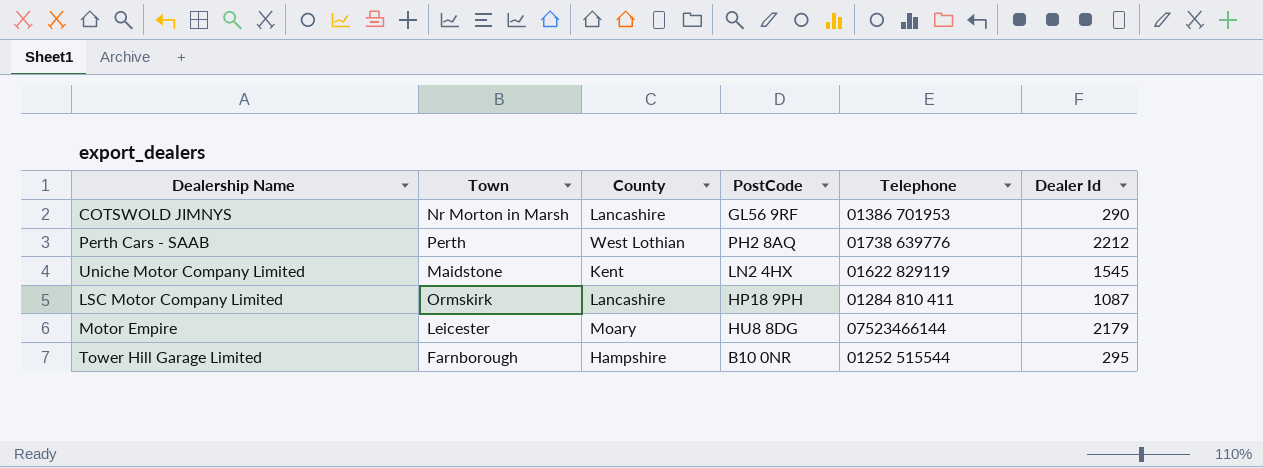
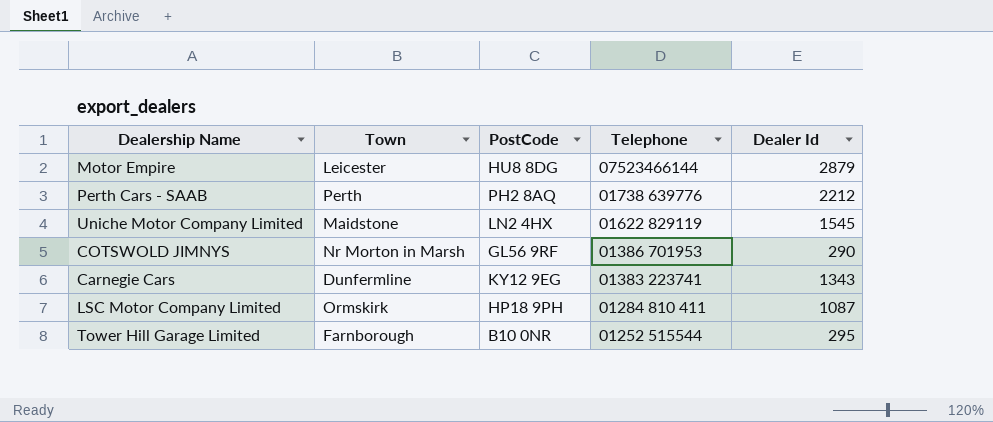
row order: none -> Telephone descending
column County | position: 3 -> none
Motor Empire | Dealer Id: 2179 -> 2879
row Carnegie Cars: none -> Dunfermline | KY12 9EG | 01383 223741 | 1343

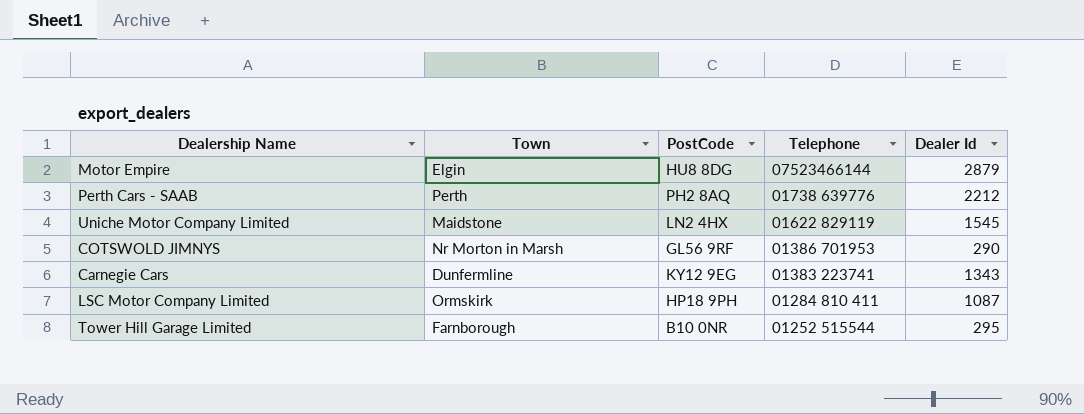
Motor Empire | Town: Leicester -> Elgin

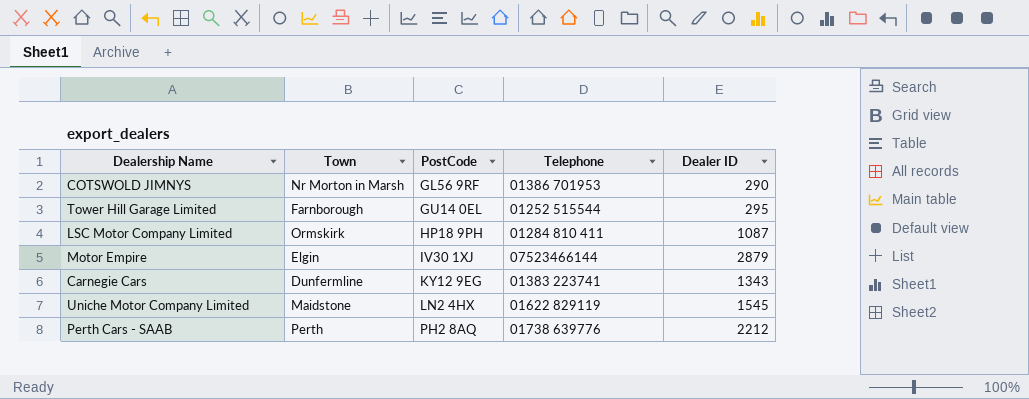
row order: Telephone descending -> PostCode ascending
column name: Dealer Id -> Dealer ID
Tower Hill Garage Limited | PostCode: B10 0NR -> GU14 0EL
Motor Empire | PostCode: HU8 8DG -> IV30 1XJ

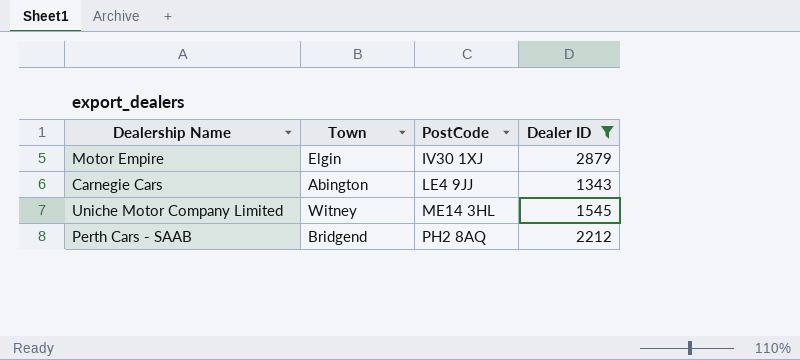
filter: none -> Dealer ID >= 1343
column Telephone | position: 4 -> none
Carnegie Cars | Town: Dunfermline -> Abington
Carnegie Cars | PostCode: KY12 9EG -> LE4 9JJ
Uniche Motor Company Limited | Town: Maidstone -> Witney
Uniche Motor Company Limited | PostCode: LN2 4HX -> ME14 3HL
Perth Cars - SAAB | Town: Perth -> Bridgend

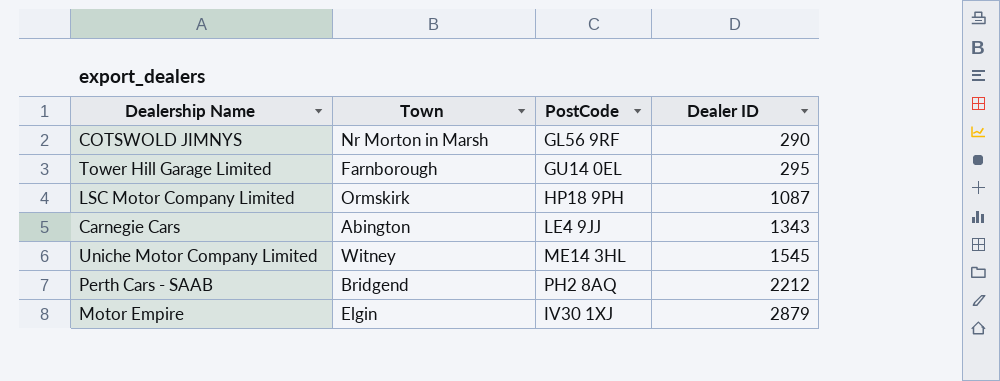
filter: Dealer ID >= 1343 -> none
row order: PostCode ascending -> Dealer ID ascending

